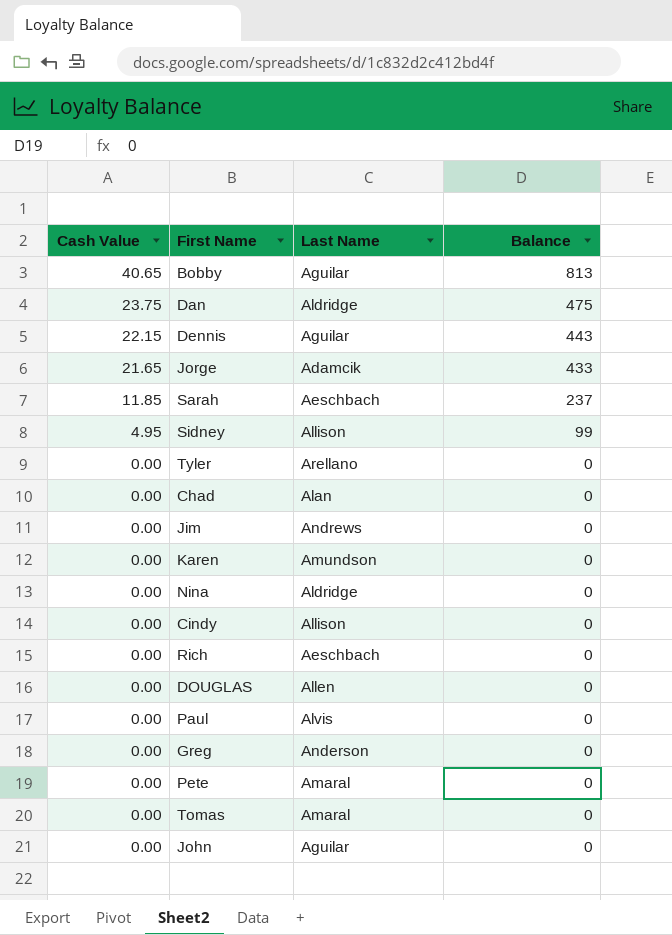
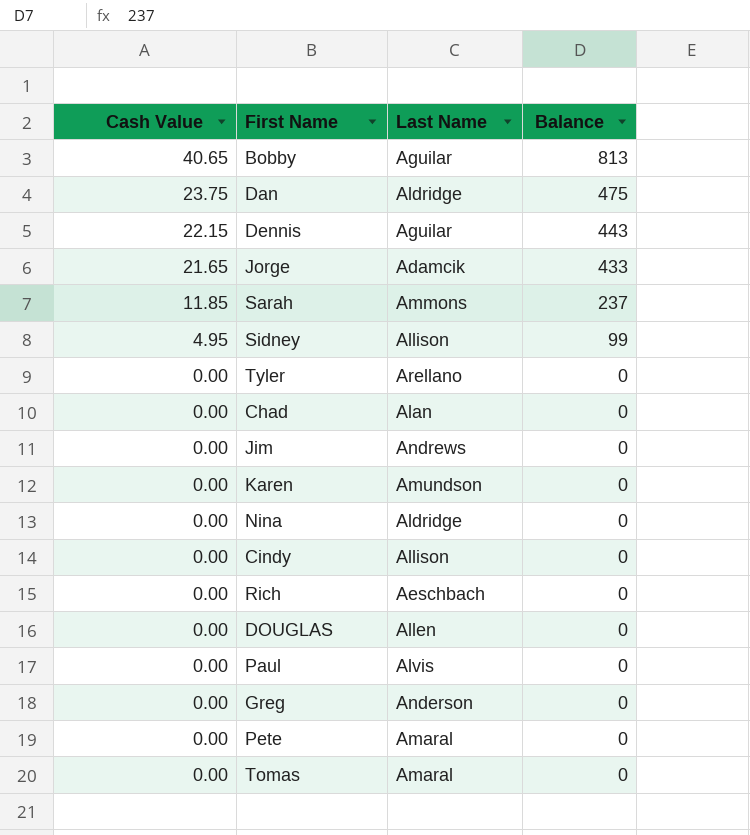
row John: 0.00 | Aguilar | 0 -> none
Sarah | Last Name: Aeschbach -> Ammons

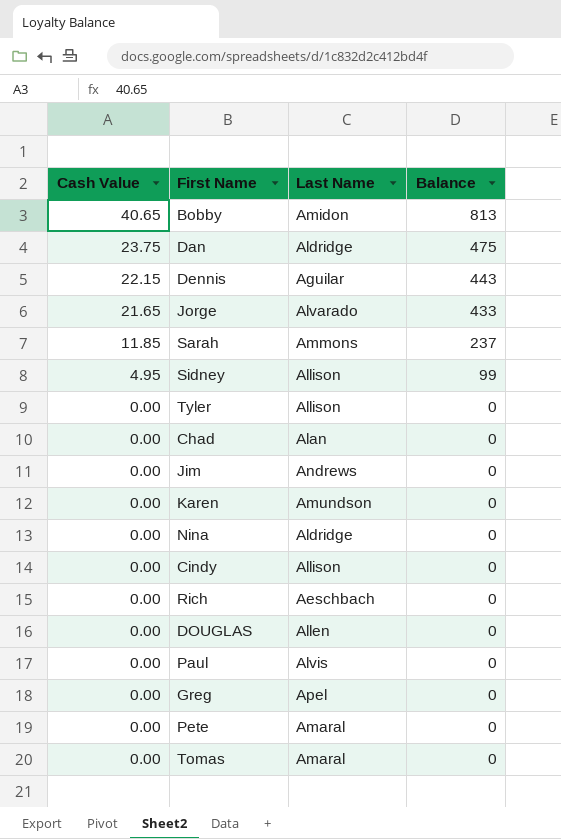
Bobby | Last Name: Aguilar -> Amidon
Jorge | Last Name: Adamcik -> Alvarado
Tyler | Last Name: Arellano -> Allison
Greg | Last Name: Anderson -> Apel

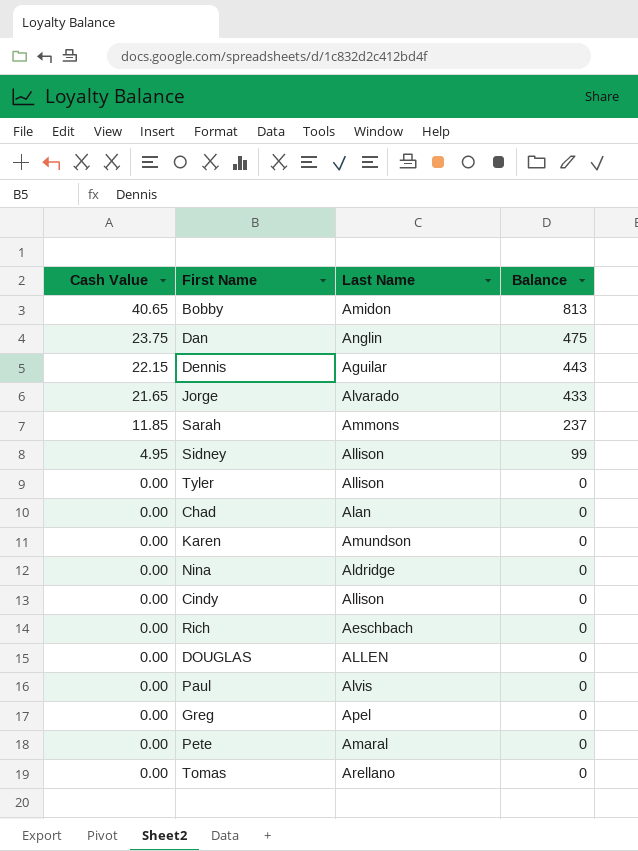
row Jim: 0.00 | Andrews | 0 -> none
Dan | Last Name: Aldridge -> Anglin
DOUGLAS | Last Name: Allen -> ALLEN
Tomas | Last Name: Amaral -> Arellano

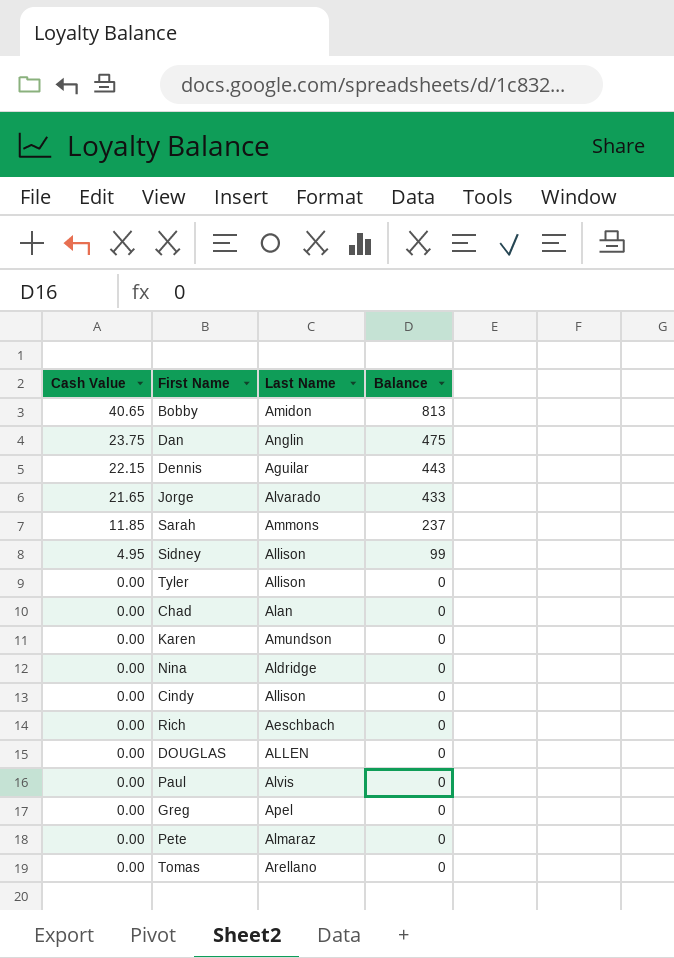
Pete | Last Name: Amaral -> Almaraz

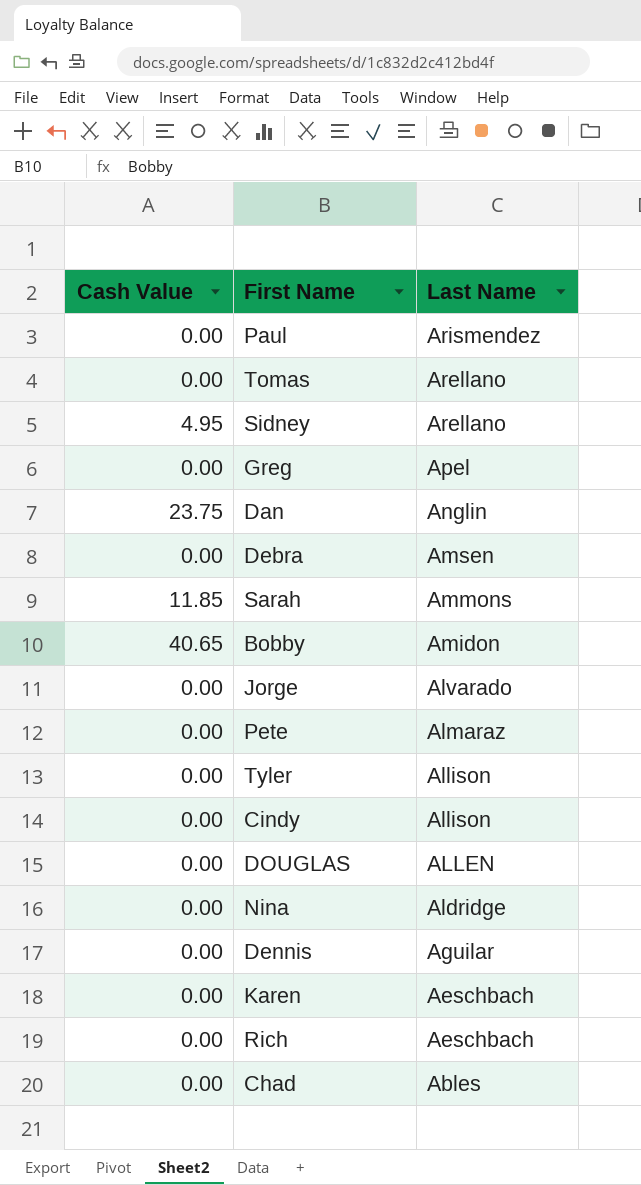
row order: Cash Value descending -> Last Name descending
column Balance | position: 4 -> none
Paul | Last Name: Alvis -> Arismendez
Sidney | Last Name: Allison -> Arellano
row Debra: none -> 0.00 | Amsen
Jorge | Cash Value: 21.65 -> 0.00
Dennis | Cash Value: 22.15 -> 0.00
Karen | Last Name: Amundson -> Aeschbach
Chad | Last Name: Alan -> Ables

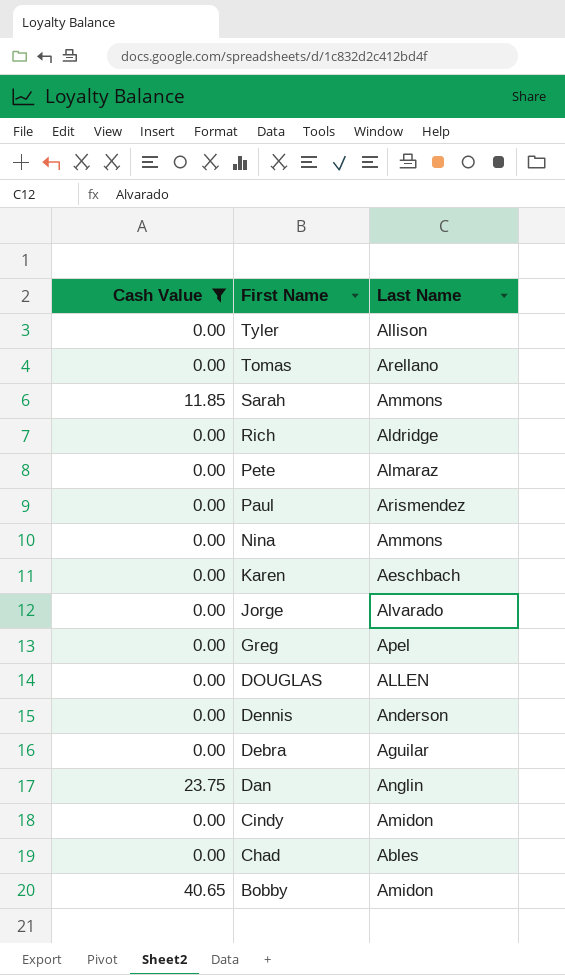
filter: none -> Cash Value != 4.95
row order: Last Name descending -> First Name descending
Rich | Last Name: Aeschbach -> Aldridge
Nina | Last Name: Aldridge -> Ammons
Dennis | Last Name: Aguilar -> Anderson
Debra | Last Name: Amsen -> Aguilar
Cindy | Last Name: Allison -> Amidon

